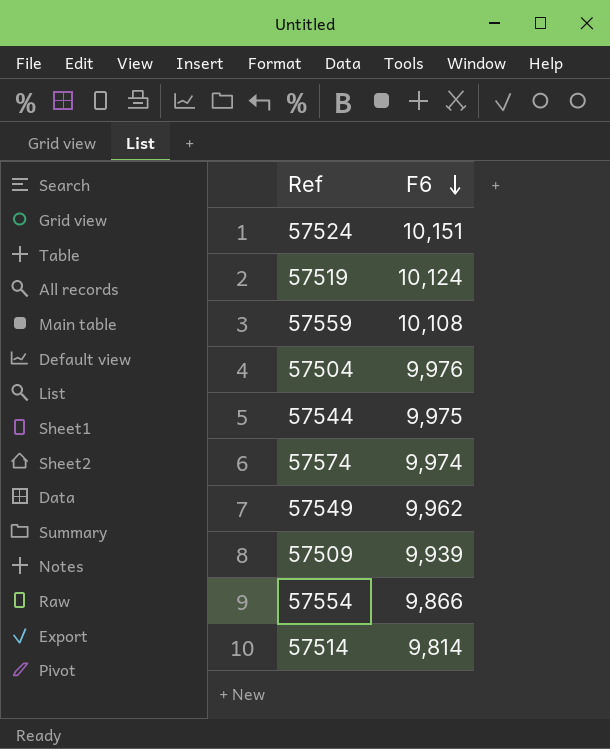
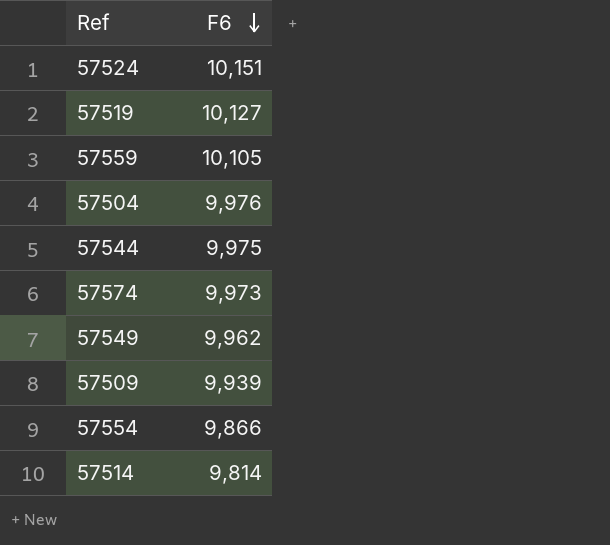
57519 | F6: 10,124 -> 10,127
57559 | F6: 10,108 -> 10,105
57574 | F6: 9,974 -> 9,973

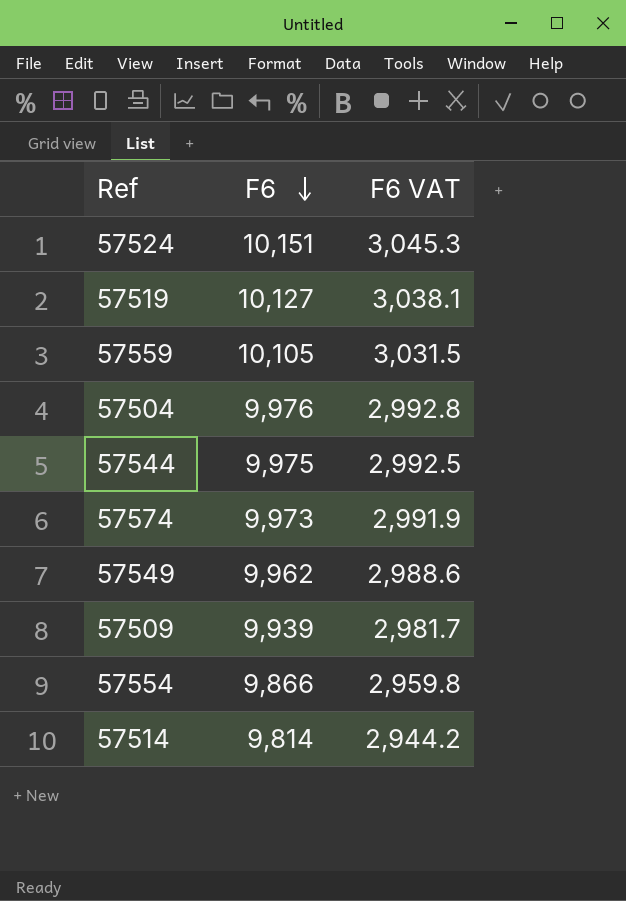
column F6 VAT | formula: none -> [F6] * 0.3

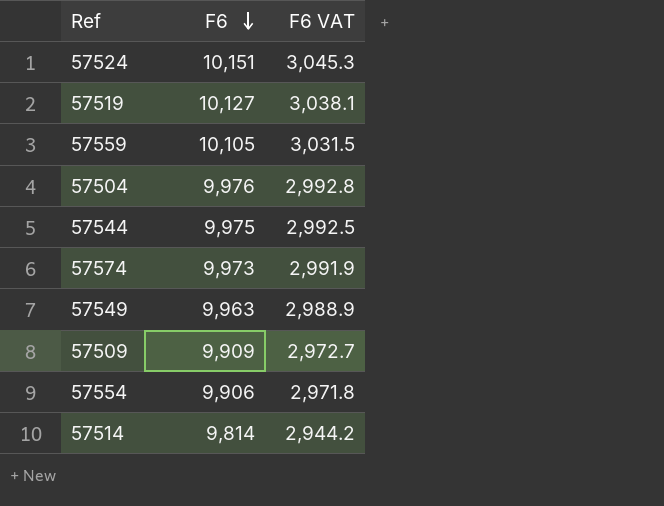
57549 | F6: 9,962 -> 9,963
57549 | F6 VAT: 2,988.6 -> 2,988.9
57509 | F6: 9,939 -> 9,909
57509 | F6 VAT: 2,981.7 -> 2,972.7
57554 | F6: 9,866 -> 9,906
57554 | F6 VAT: 2,959.8 -> 2,971.8

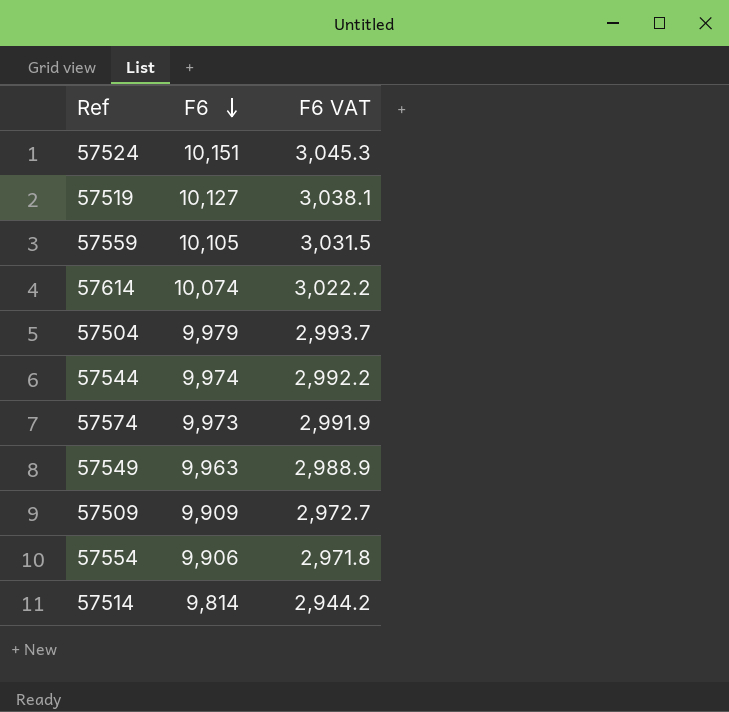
row 57614: none -> 10,074 | 3,022.2
57504 | F6: 9,976 -> 9,979
57504 | F6 VAT: 2,992.8 -> 2,993.7
57544 | F6: 9,975 -> 9,974
57544 | F6 VAT: 2,992.5 -> 2,992.2

